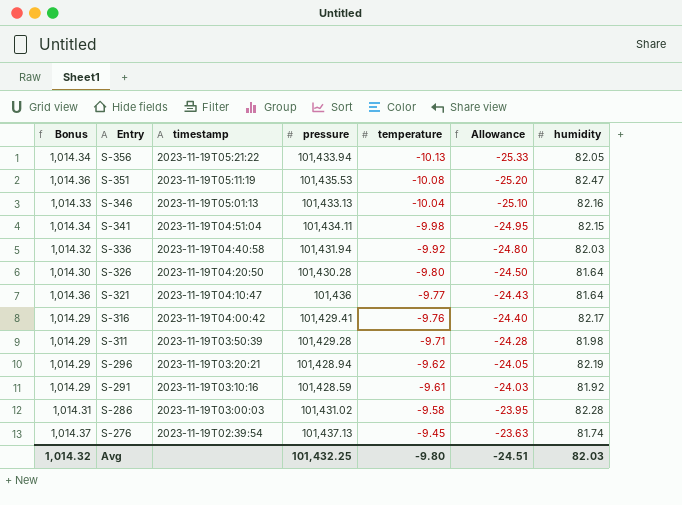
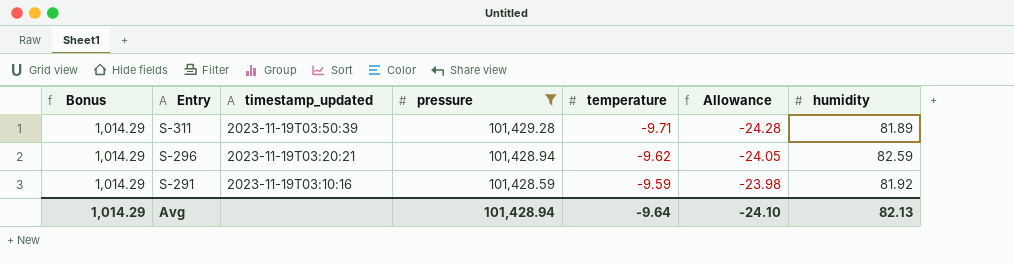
filter: none -> pressure <= 101,429.28
column name: timestamp -> timestamp_updated
S-311 | humidity: 81.98 -> 81.89
S-296 | humidity: 82.19 -> 82.59
S-291 | temperature: -9.61 -> -9.59
S-291 | Allowance: -24.03 -> -23.98
Avg | Bonus: 1,014.32 -> 1,014.29
Avg | pressure: 101,432.25 -> 101,428.94
Avg | temperature: -9.80 -> -9.64
Avg | Allowance: -24.51 -> -24.10
Avg | humidity: 82.03 -> 82.13

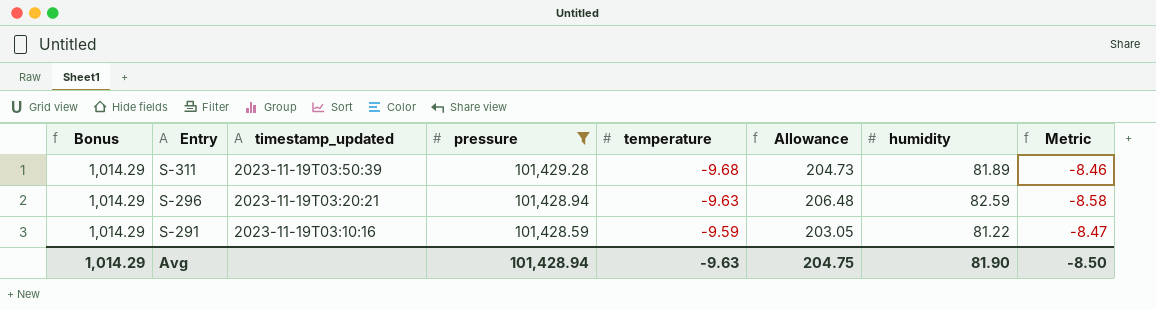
column Allowance | formula: [temperature] * 2.5 -> [humidity] * 2.5
column Metric | formula: none -> [humidity] / [temperature]
S-311 | temperature: -9.71 -> -9.68
S-296 | temperature: -9.62 -> -9.63
S-291 | humidity: 81.92 -> 81.22
Avg | temperature: -9.64 -> -9.63
Avg | Allowance: -24.10 -> 204.75
Avg | humidity: 82.13 -> 81.90

